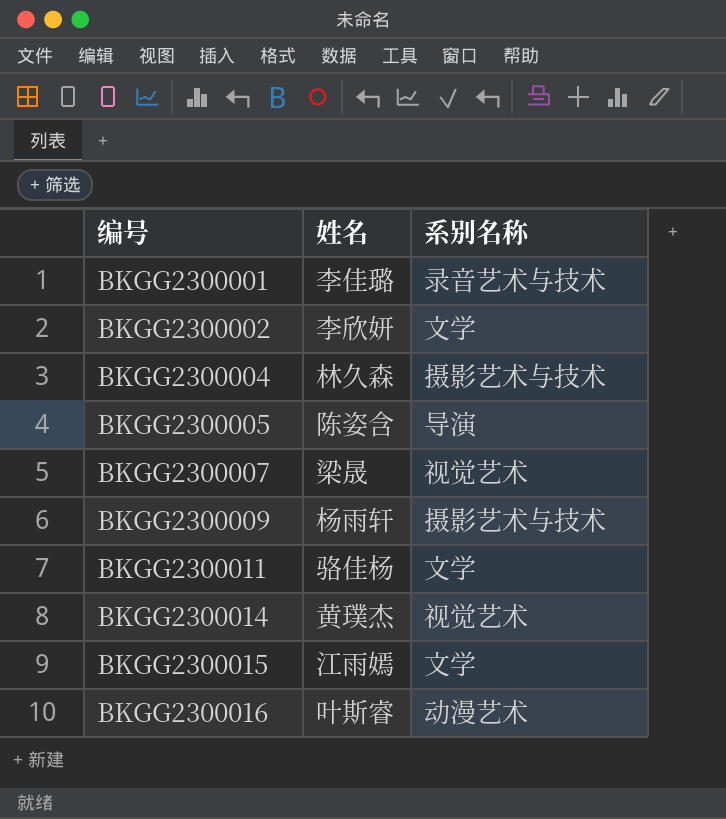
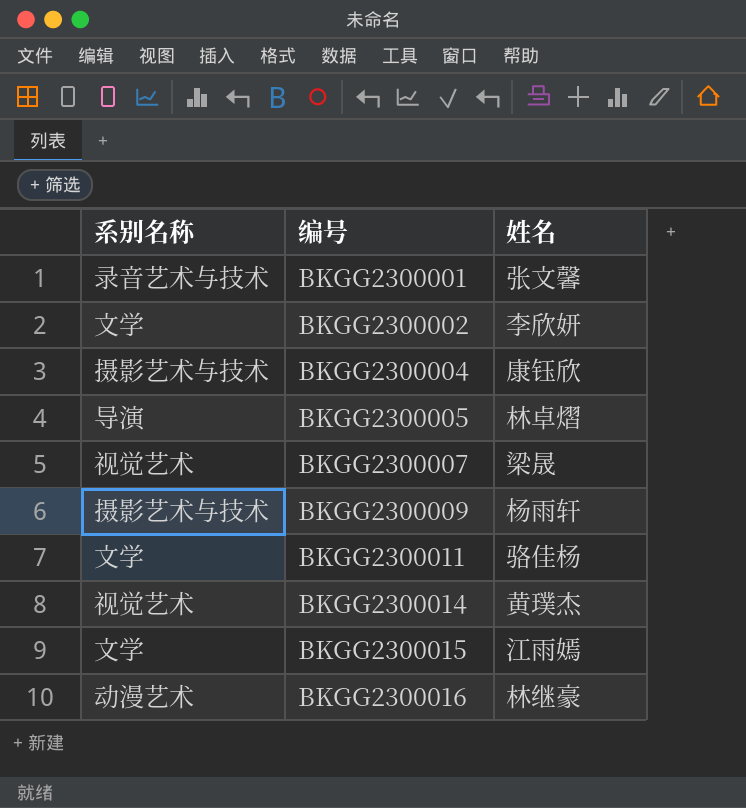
column 系别名称 | position: 3 -> 1
BKGG2300001 | 姓名: 李佳璐 -> 张文馨
BKGG2300004 | 姓名: 林久森 -> 康钰欣
BKGG2300005 | 姓名: 陈姿含 -> 林卓熠
BKGG2300016 | 姓名: 叶斯睿 -> 林继豪

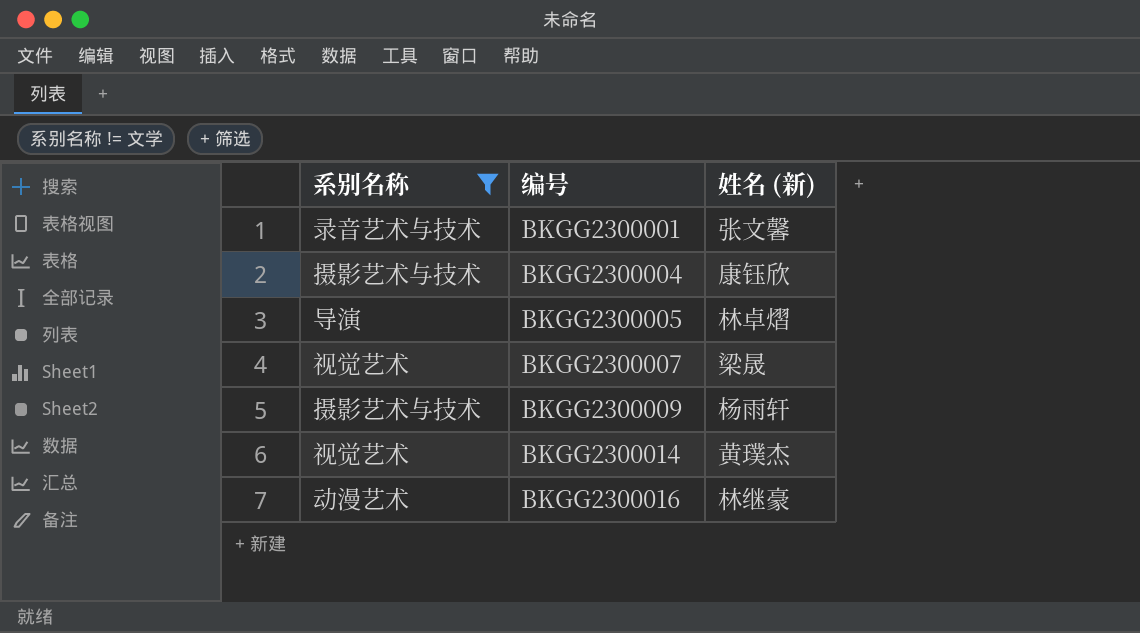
filter: none -> 系别名称 != 文学
column name: 姓名 -> 姓名 (新)

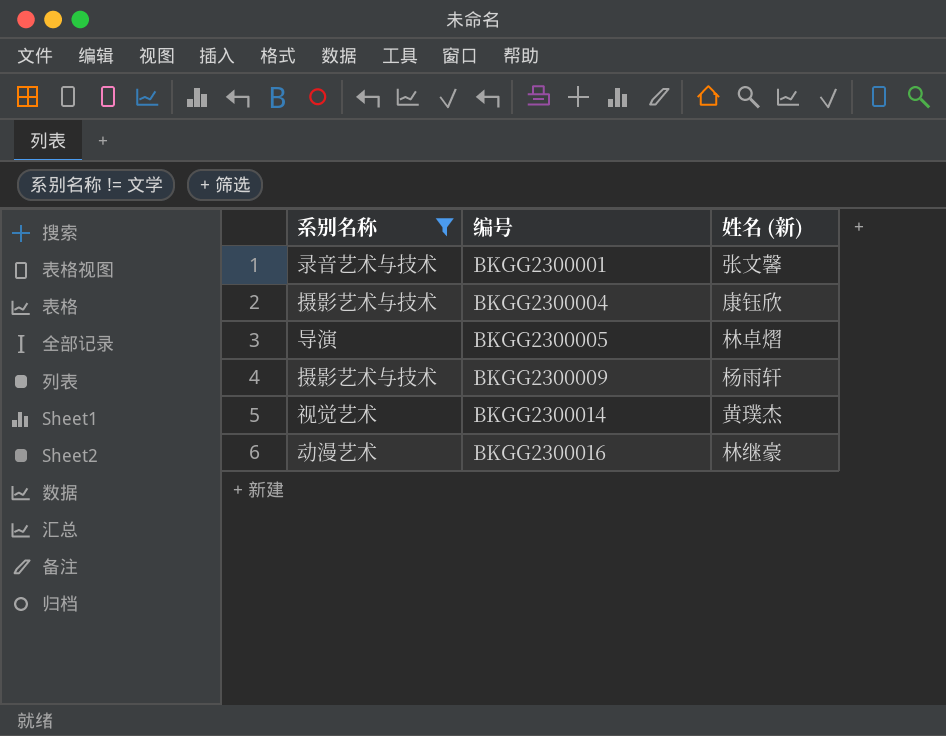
row BKGG2300007: 视觉艺术 | 梁晟 -> none

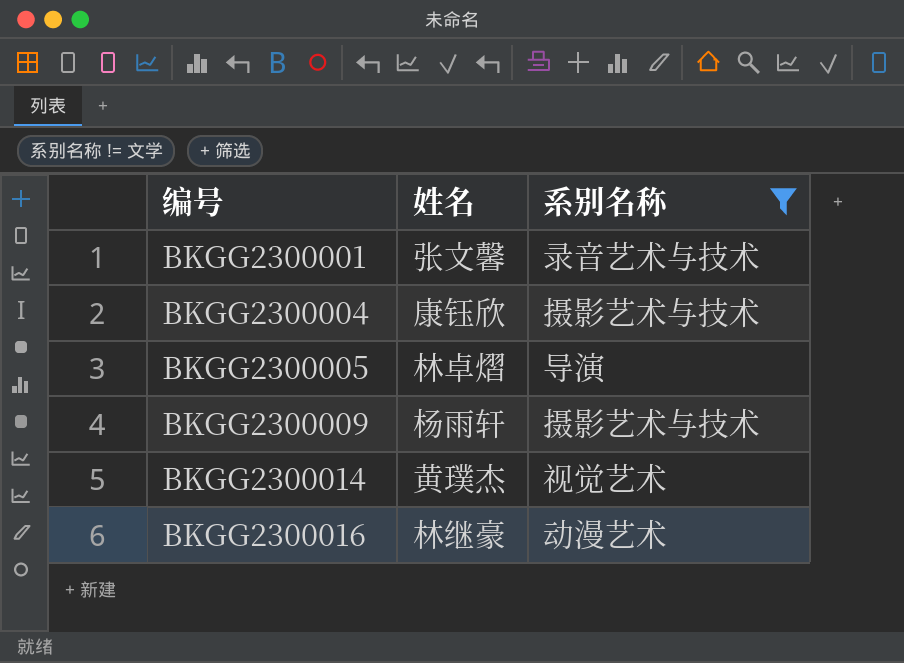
column name: 姓名 (新) -> 姓名
column 系别名称 | position: 1 -> 3

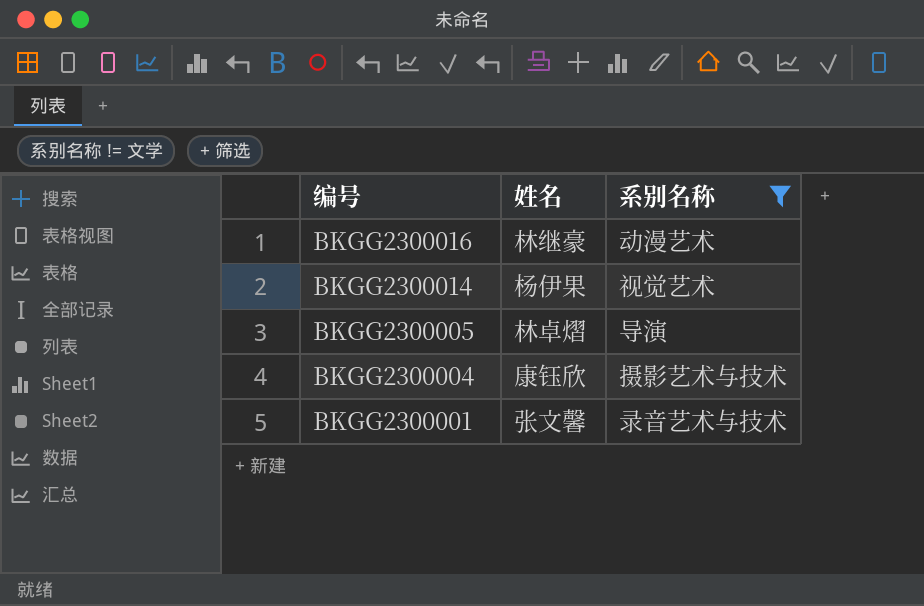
row order: 编号 ascending -> 编号 descending
row BKGG2300009: 杨雨轩 | 摄影艺术与技术 -> none
BKGG2300014 | 姓名: 黄璞杰 -> 杨伊果

